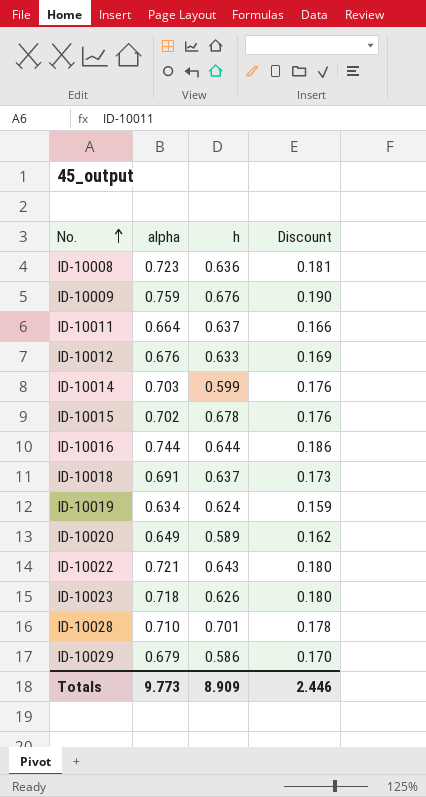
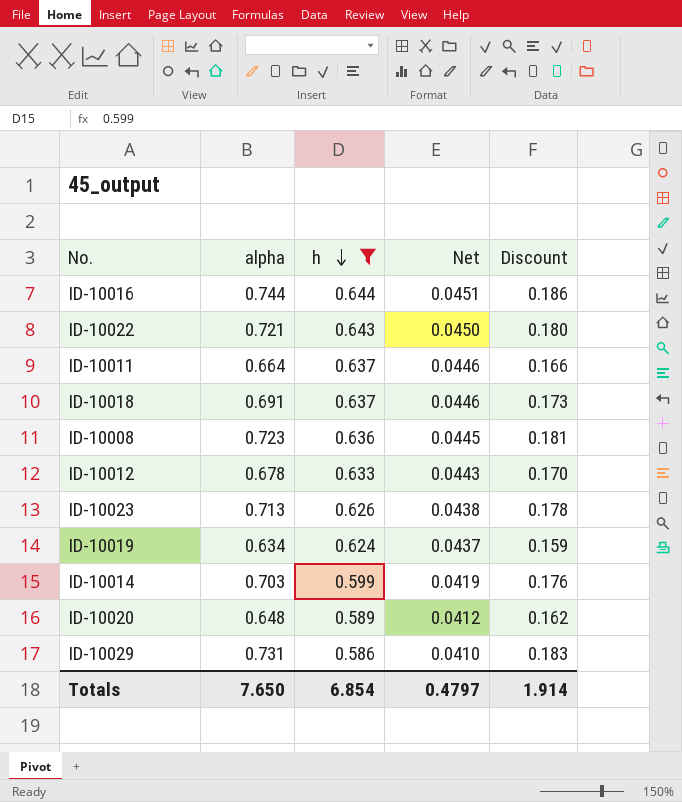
filter: none -> h <= 0.644
row order: No. ascending -> h descending
column Net | formula: none -> [h] * 0.07
ID-10012 | alpha: 0.676 -> 0.678
ID-10012 | Discount: 0.169 -> 0.170
ID-10023 | alpha: 0.718 -> 0.713
ID-10023 | Discount: 0.180 -> 0.178
ID-10020 | alpha: 0.649 -> 0.648
ID-10029 | alpha: 0.679 -> 0.731
ID-10029 | Discount: 0.170 -> 0.183
Totals | alpha: 9.773 -> 7.650
Totals | h: 8.909 -> 6.854
Totals | Discount: 2.446 -> 1.914

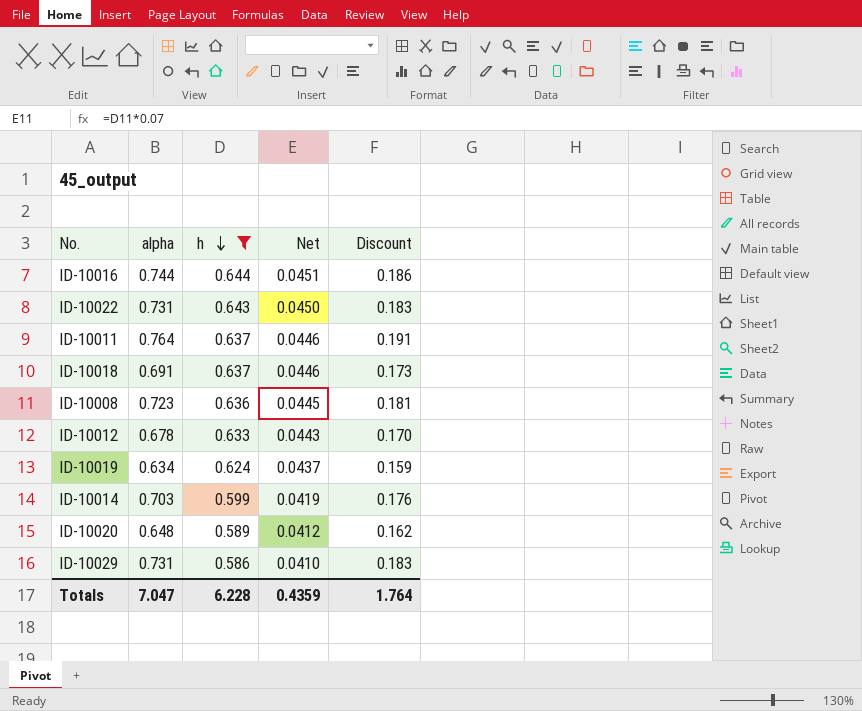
row ID-10023: 0.713 | 0.626 | 0.0438 | 0.178 -> none
ID-10022 | alpha: 0.721 -> 0.731
ID-10022 | Discount: 0.180 -> 0.183
ID-10011 | alpha: 0.664 -> 0.764
ID-10011 | Discount: 0.166 -> 0.191
Totals | alpha: 7.650 -> 7.047
Totals | h: 6.854 -> 6.228
Totals | Net: 0.4797 -> 0.4359
Totals | Discount: 1.914 -> 1.764

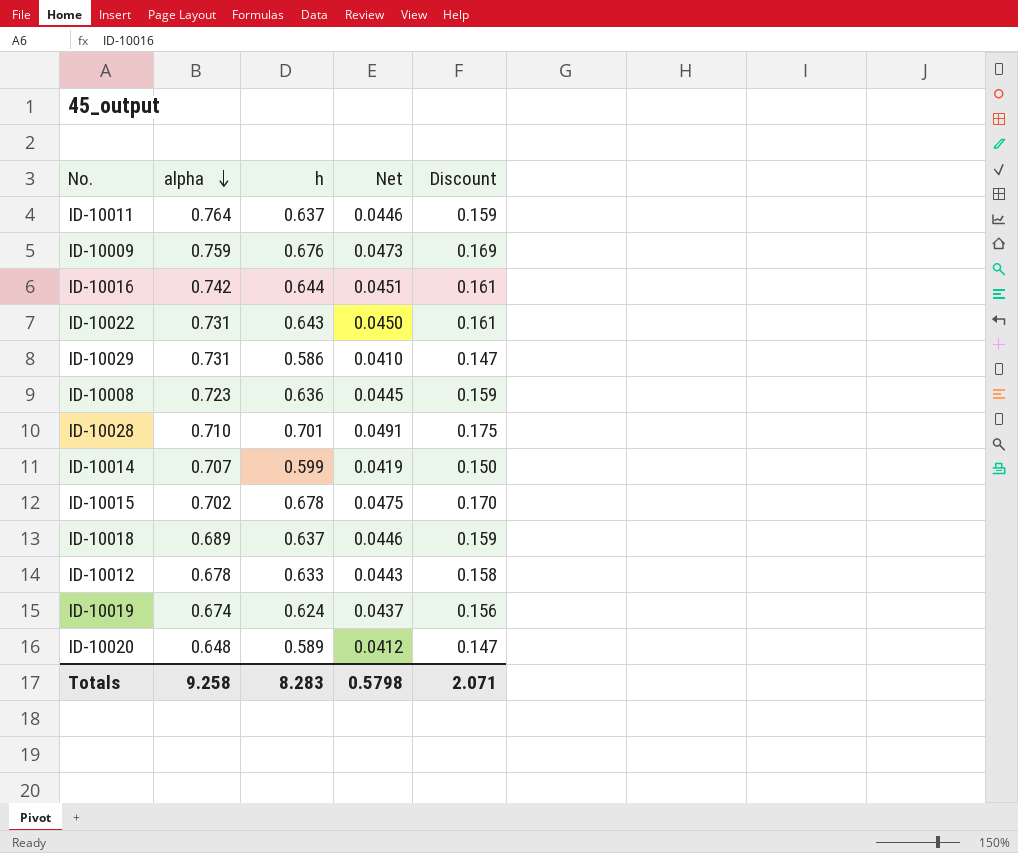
filter: h <= 0.644 -> none
row order: h descending -> alpha descending
column Discount | formula: [alpha] * 0.25 -> [h] * 0.25
ID-10016 | alpha: 0.744 -> 0.742
ID-10014 | alpha: 0.703 -> 0.707
ID-10018 | alpha: 0.691 -> 0.689
ID-10019 | alpha: 0.634 -> 0.674
Totals | alpha: 7.047 -> 9.258
Totals | h: 6.228 -> 8.283
Totals | Net: 0.4359 -> 0.5798
Totals | Discount: 1.764 -> 2.071

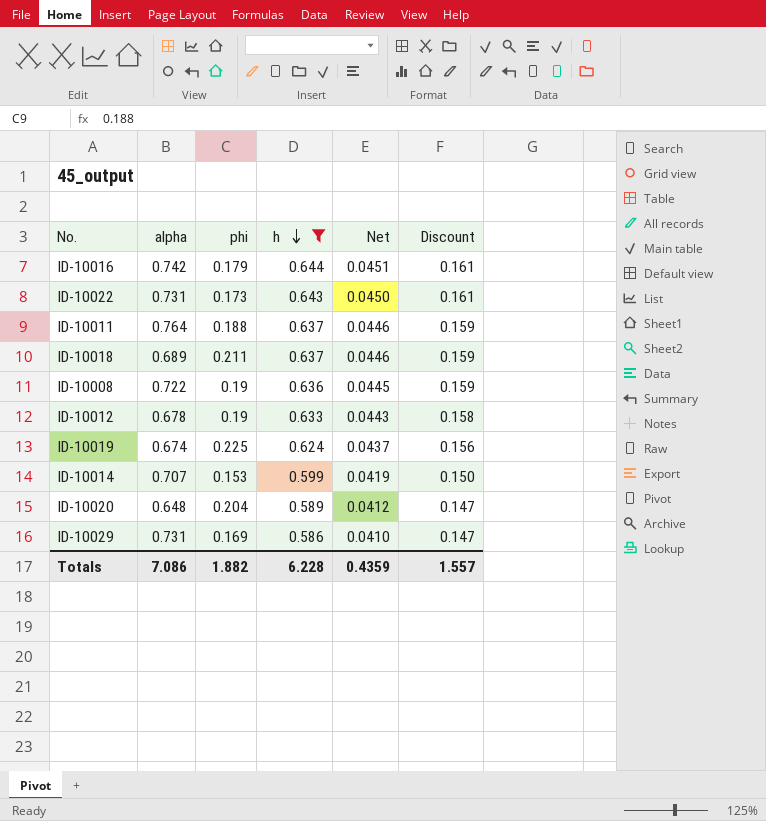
filter: none -> h <= 0.644
row order: alpha descending -> h descending
column phi | position: none -> 3
ID-10008 | alpha: 0.723 -> 0.722
Totals | alpha: 9.258 -> 7.086
Totals | h: 8.283 -> 6.228
Totals | Net: 0.5798 -> 0.4359
Totals | Discount: 2.071 -> 1.557

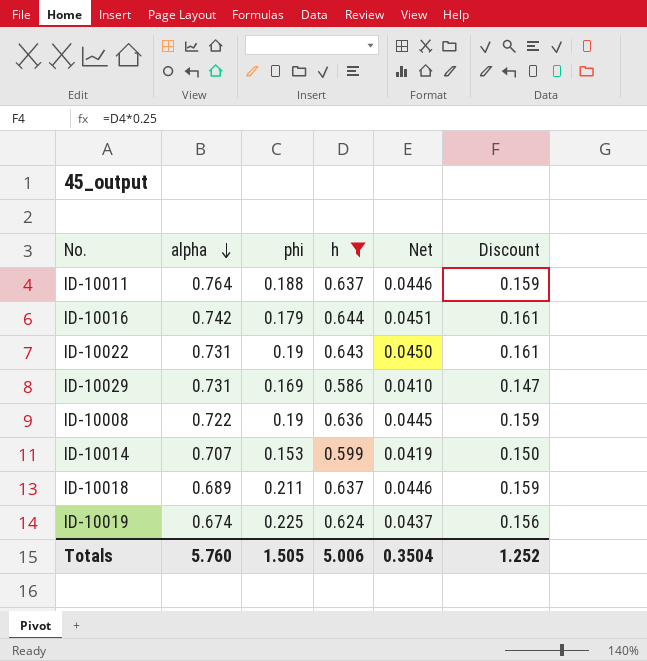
row order: h descending -> alpha descending
row ID-10012: 0.678 | 0.19 | 0.633 | 0.0443 | 0.158 -> none
row ID-10020: 0.648 | 0.204 | 0.589 | 0.0412 | 0.147 -> none
ID-10022 | phi: 0.173 -> 0.19
Totals | alpha: 7.086 -> 5.760
Totals | phi: 1.882 -> 1.505
Totals | h: 6.228 -> 5.006
Totals | Net: 0.4359 -> 0.3504
Totals | Discount: 1.557 -> 1.252

